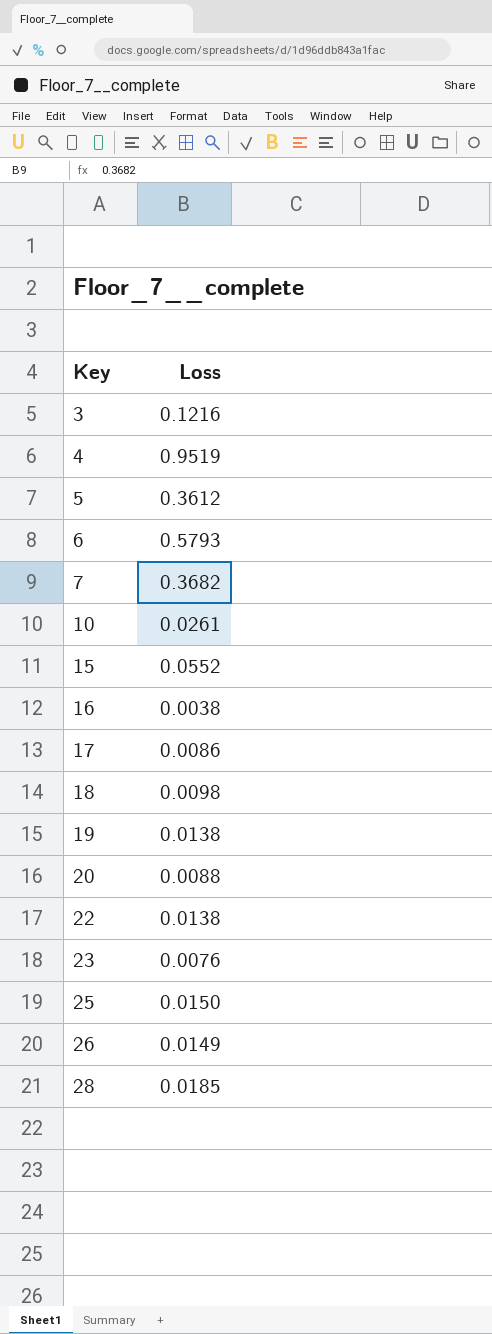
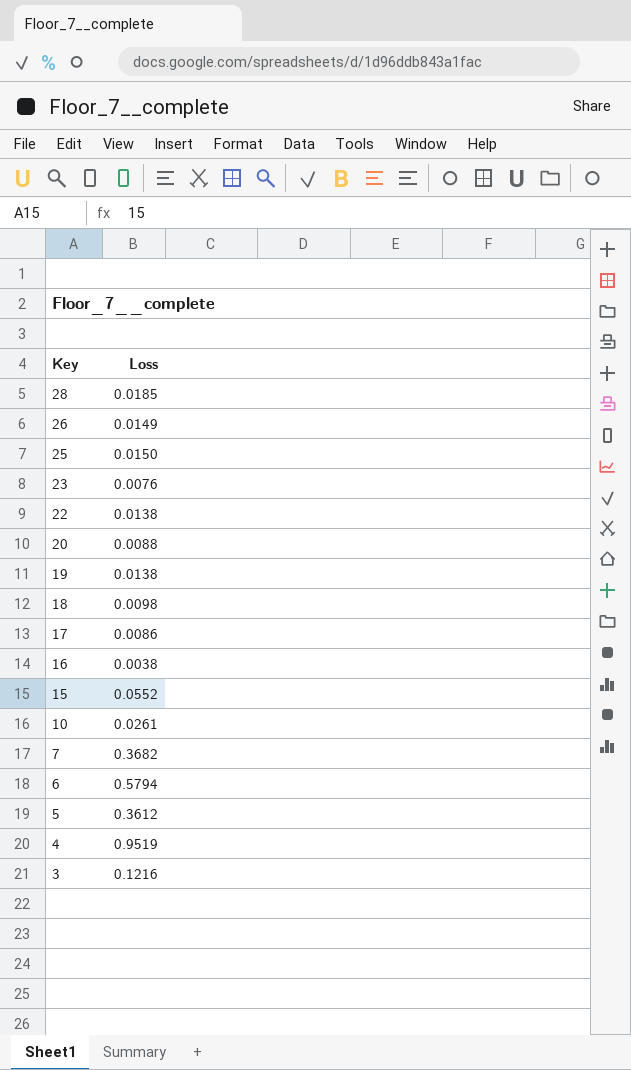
row order: Key ascending -> Key descending
6 | Loss: 0.5793 -> 0.5794

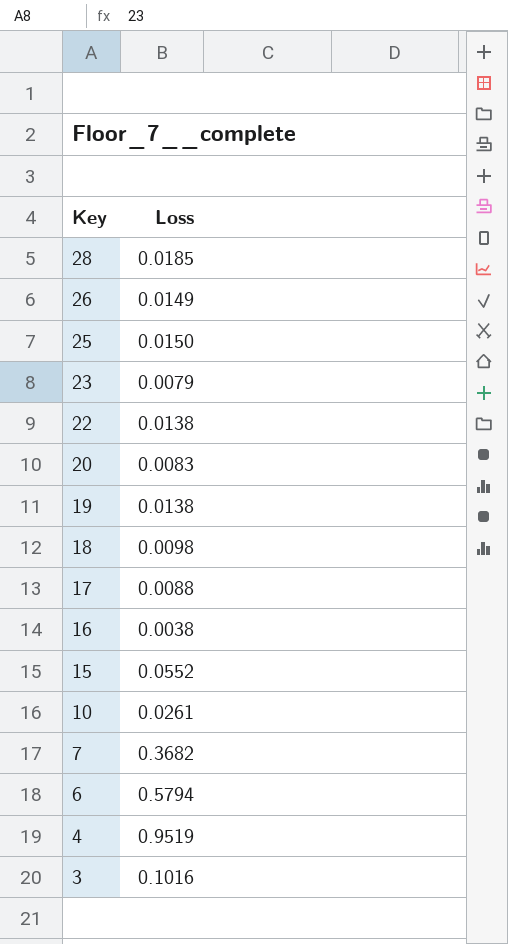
row 5: 0.3612 -> none
23 | Loss: 0.0076 -> 0.0079
20 | Loss: 0.0088 -> 0.0083
17 | Loss: 0.0086 -> 0.0088
3 | Loss: 0.1216 -> 0.1016

